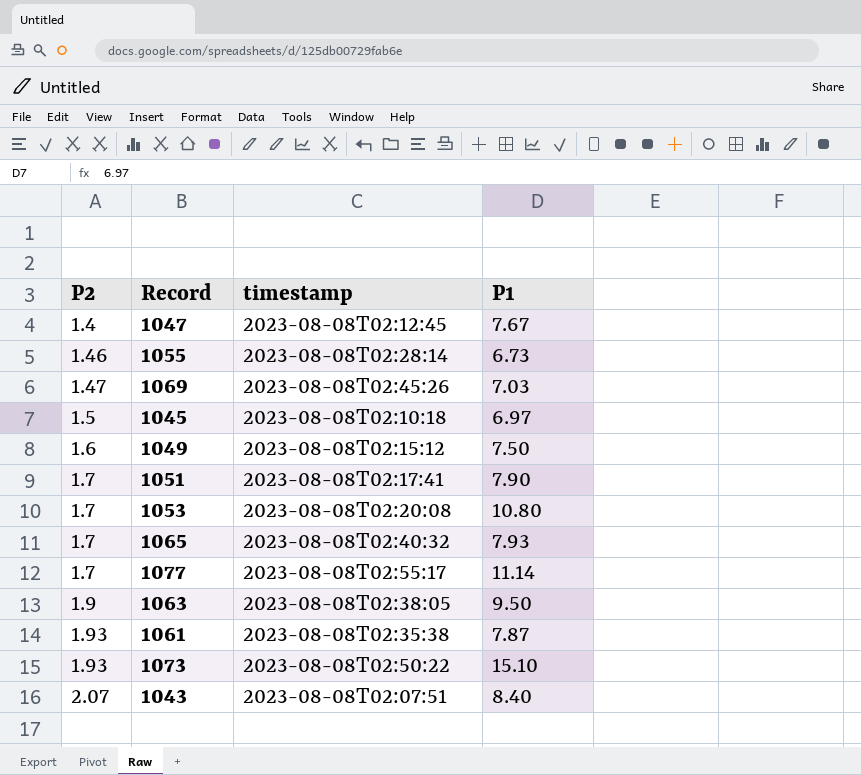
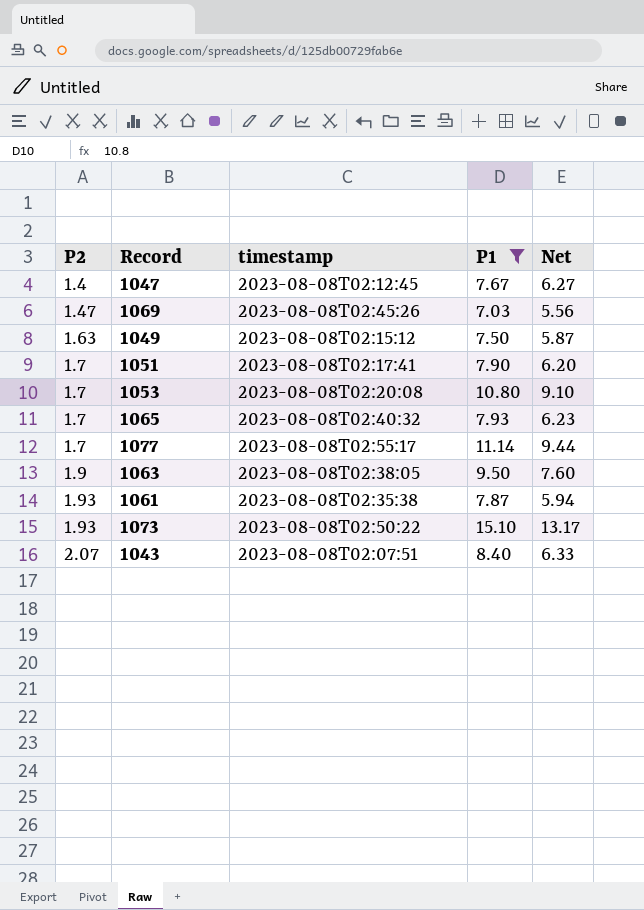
filter: none -> P1 >= 7.03
column Net | formula: none -> [P1] - [P2]
1049 | P2: 1.6 -> 1.63

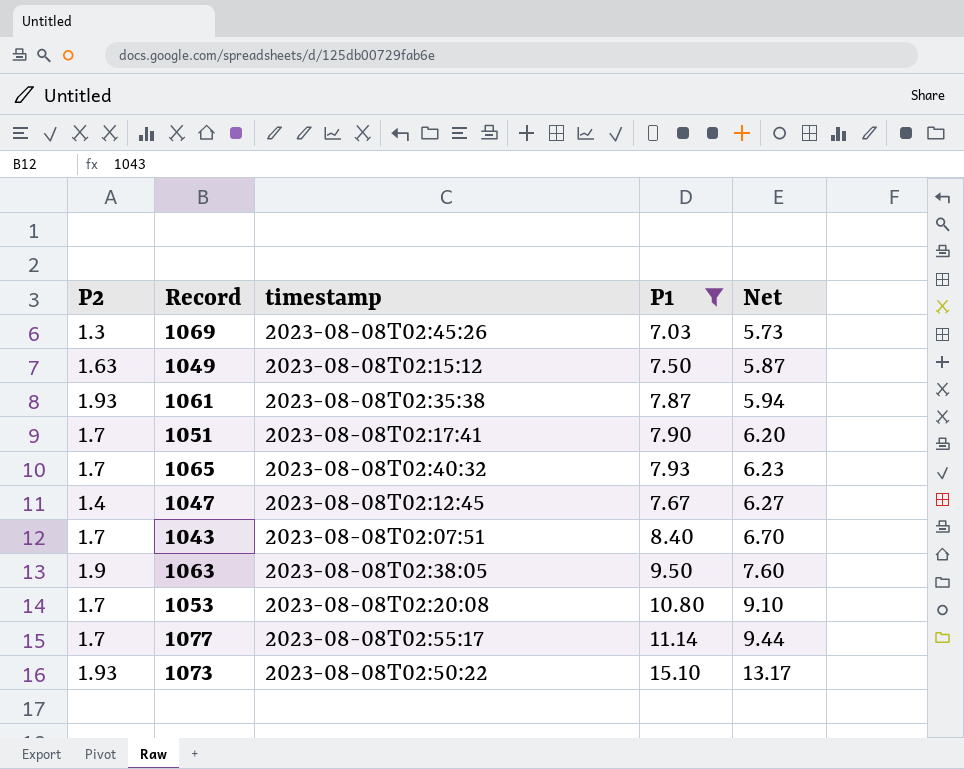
row order: P2 ascending -> Net ascending
1069 | P2: 1.47 -> 1.3
1069 | Net: 5.56 -> 5.73
1043 | P2: 2.07 -> 1.7
1043 | Net: 6.33 -> 6.70

